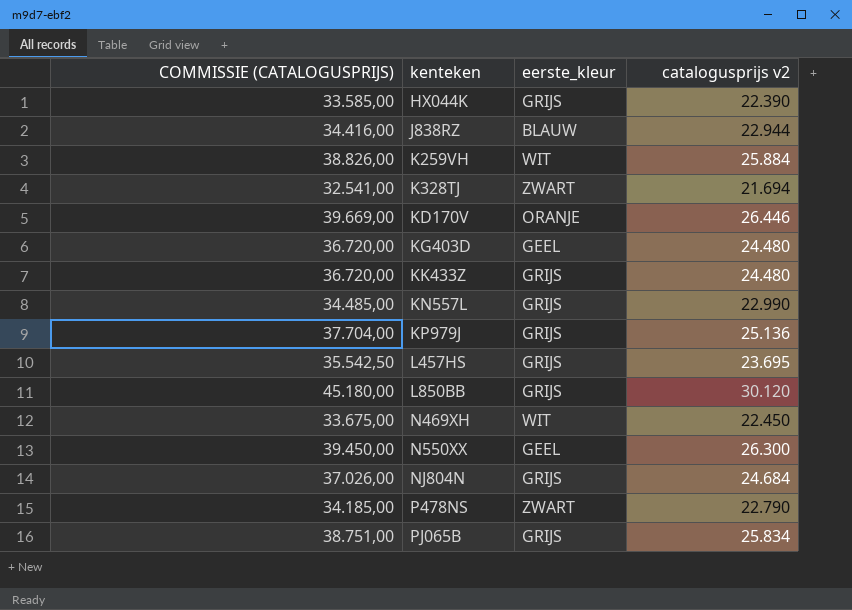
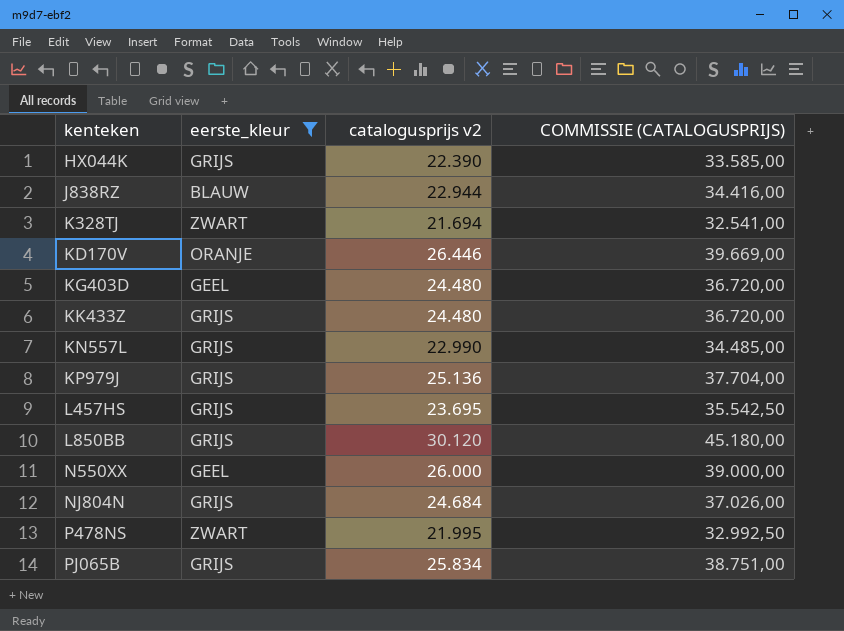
filter: none -> eerste_kleur != WIT
column COMMISSIE (CATALOGUSPRIJS) | position: 1 -> 4
N550XX | catalogusprijs v2: 26.300 -> 26.000
N550XX | COMMISSIE (CATALOGUSPRIJS): 39.450,00 -> 39.000,00
P478NS | catalogusprijs v2: 22.790 -> 21.995
P478NS | COMMISSIE (CATALOGUSPRIJS): 34.185,00 -> 32.992,50

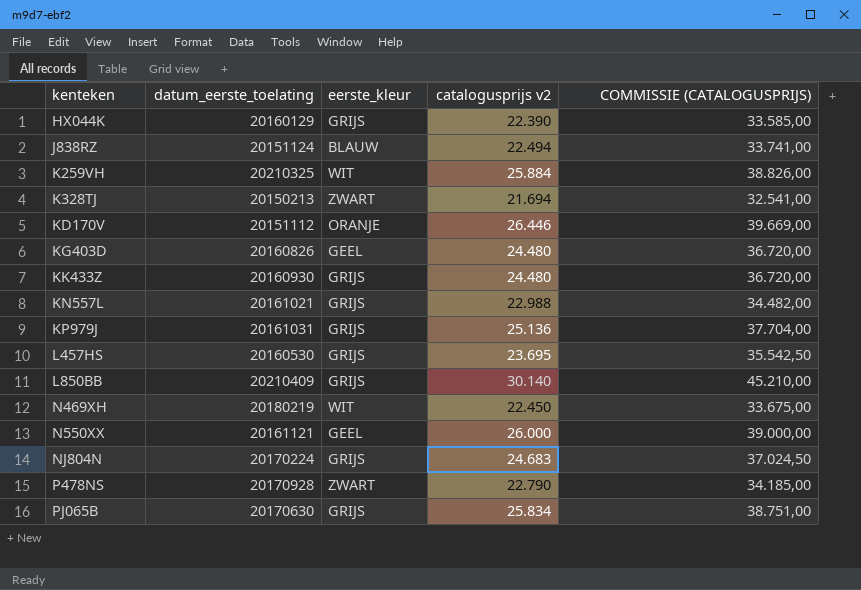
filter: eerste_kleur != WIT -> none
column datum_eerste_toelating | position: none -> 2
J838RZ | catalogusprijs v2: 22.944 -> 22.494
J838RZ | COMMISSIE (CATALOGUSPRIJS): 34.416,00 -> 33.741,00
KN557L | catalogusprijs v2: 22.990 -> 22.988
KN557L | COMMISSIE (CATALOGUSPRIJS): 34.485,00 -> 34.482,00
L850BB | catalogusprijs v2: 30.120 -> 30.140
L850BB | COMMISSIE (CATALOGUSPRIJS): 45.180,00 -> 45.210,00
NJ804N | catalogusprijs v2: 24.684 -> 24.683
NJ804N | COMMISSIE (CATALOGUSPRIJS): 37.026,00 -> 37.024,50
P478NS | catalogusprijs v2: 21.995 -> 22.790
P478NS | COMMISSIE (CATALOGUSPRIJS): 32.992,50 -> 34.185,00

